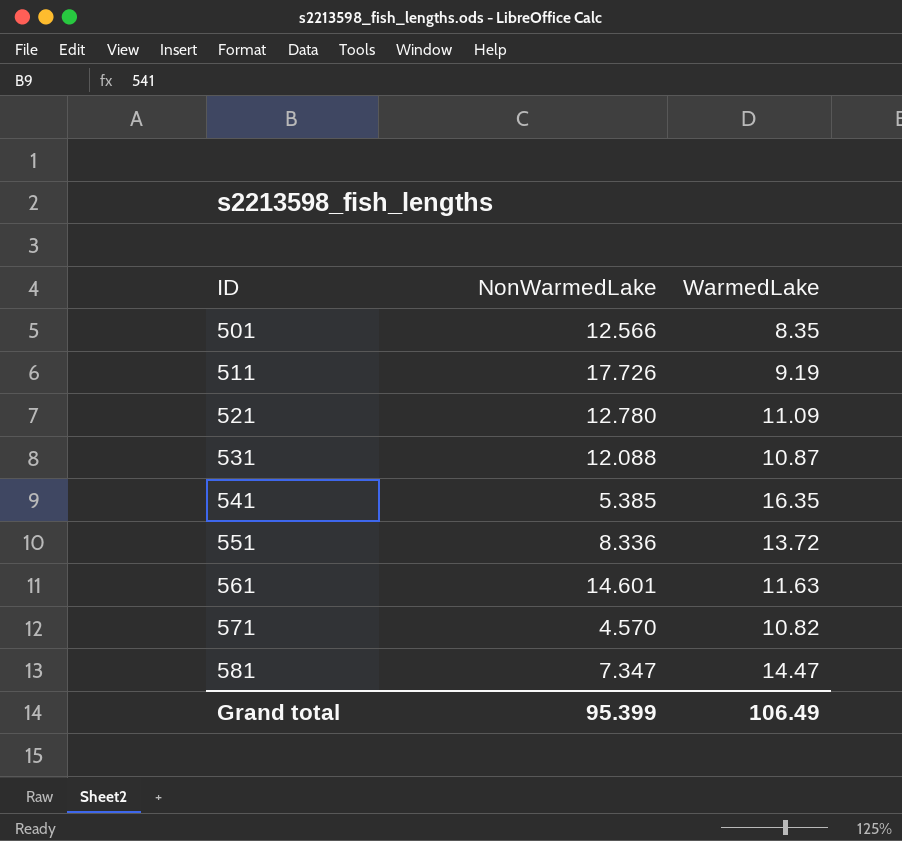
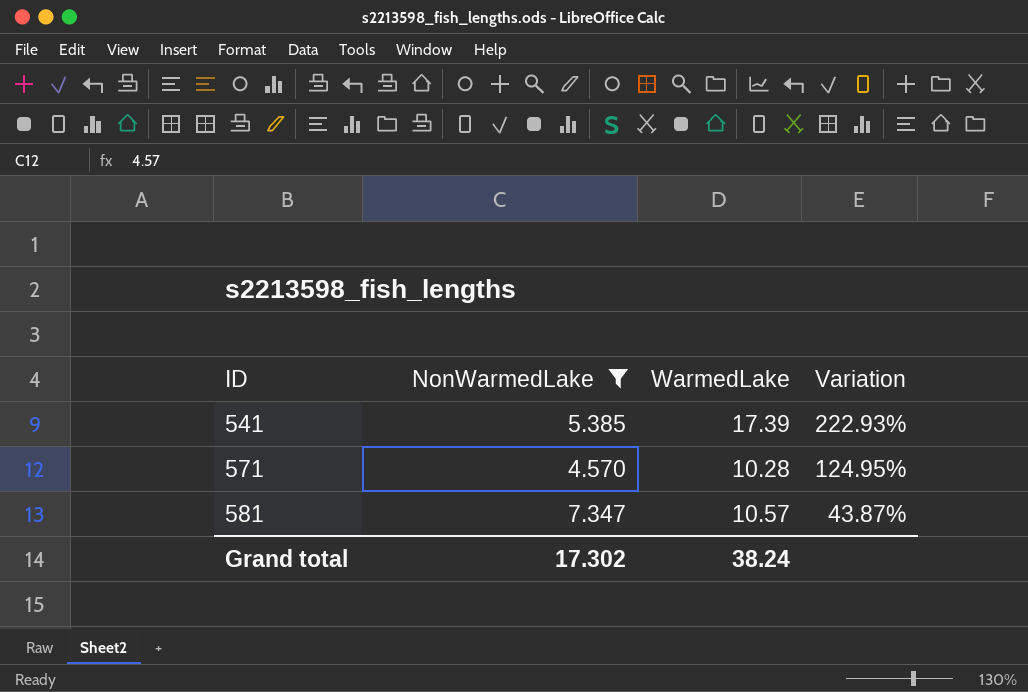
filter: none -> NonWarmedLake <= 7.347
column Variation | formula: none -> ([WarmedLake] - [NonWarmedLake]) / [NonWarmedLake]
541 | WarmedLake: 16.35 -> 17.39
571 | WarmedLake: 10.82 -> 10.28
581 | WarmedLake: 14.47 -> 10.57
Grand total | NonWarmedLake: 95.399 -> 17.302
Grand total | WarmedLake: 106.49 -> 38.24

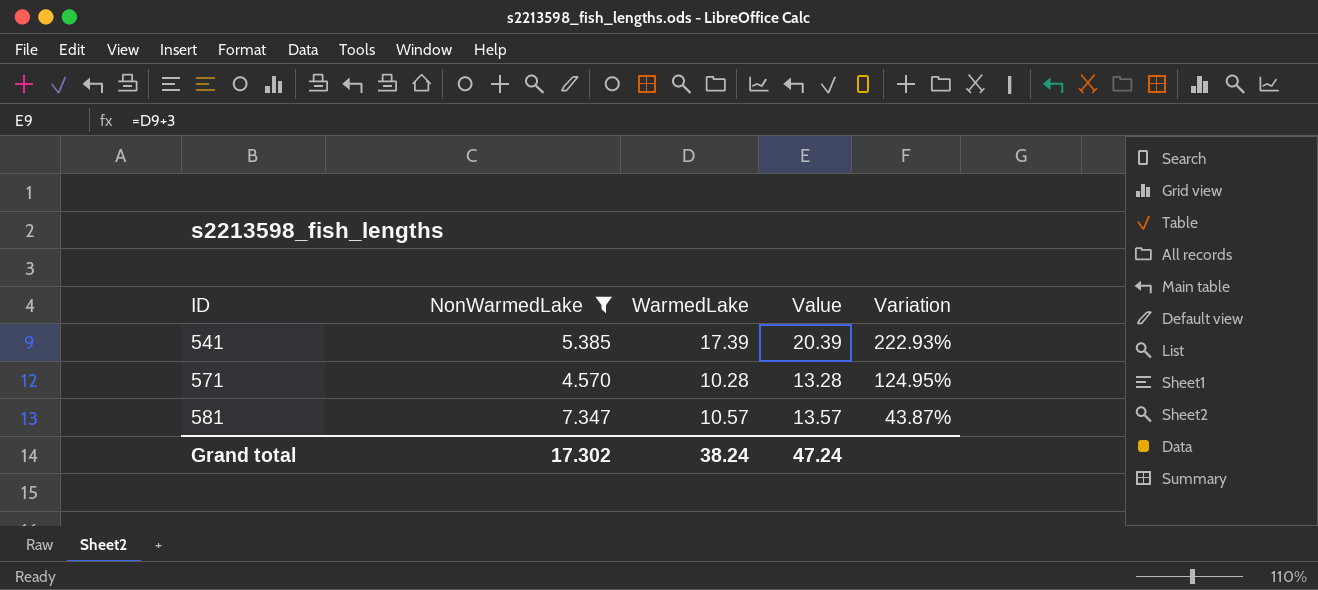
column Value | formula: none -> [WarmedLake] + 3

